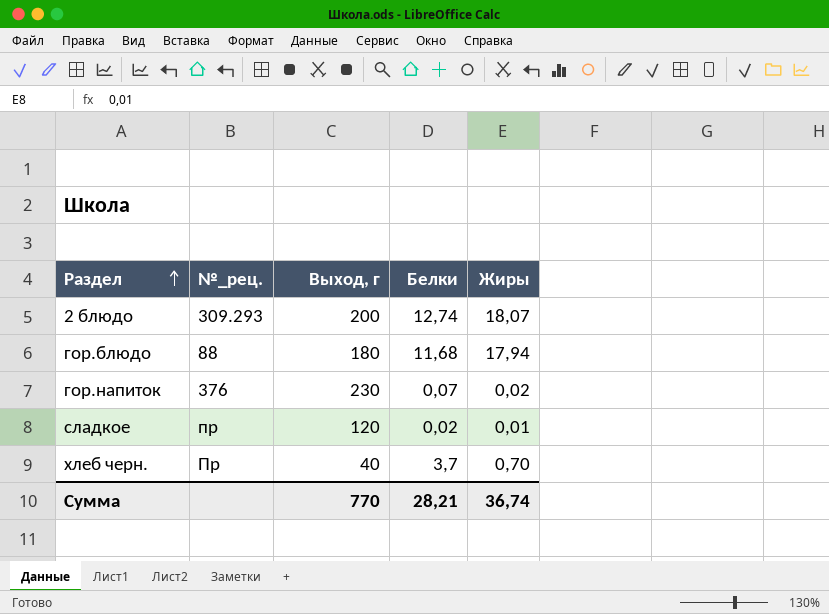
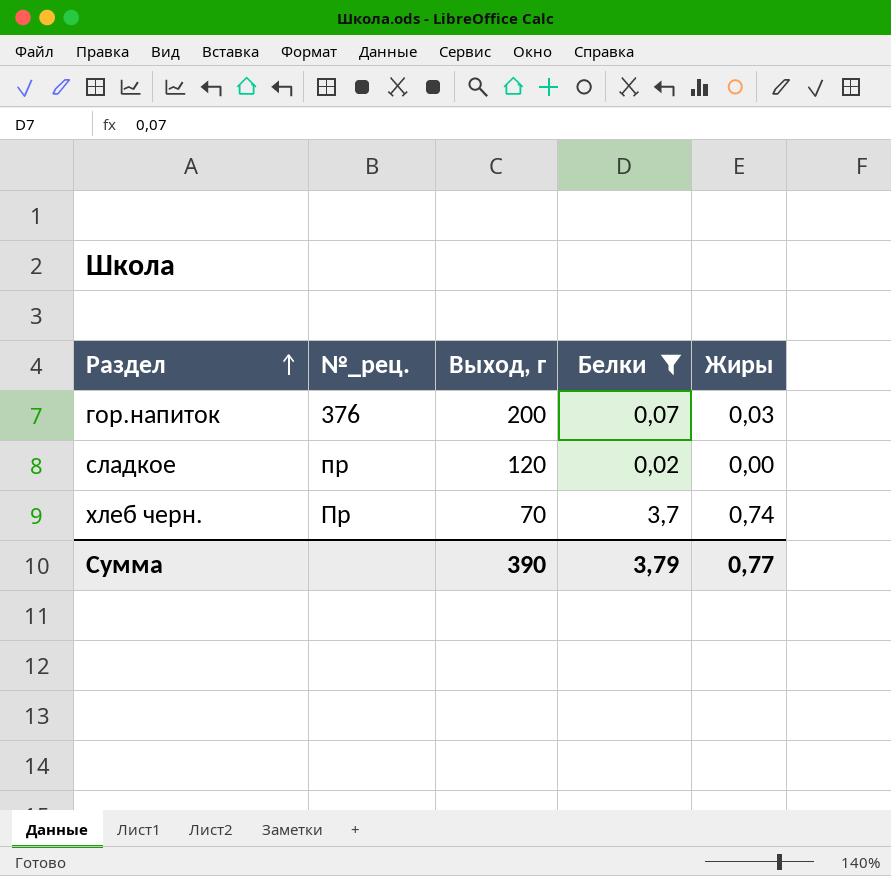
filter: none -> Белки <= 3,7
гор.напиток | Выход, г: 230 -> 200
гор.напиток | Жиры: 0,02 -> 0,03
сладкое | Жиры: 0,01 -> 0,00
хлеб черн. | Выход, г: 40 -> 70
хлеб черн. | Жиры: 0,70 -> 0,74
Сумма | Выход, г: 770 -> 390
Сумма | Белки: 28,21 -> 3,79
Сумма | Жиры: 36,74 -> 0,77

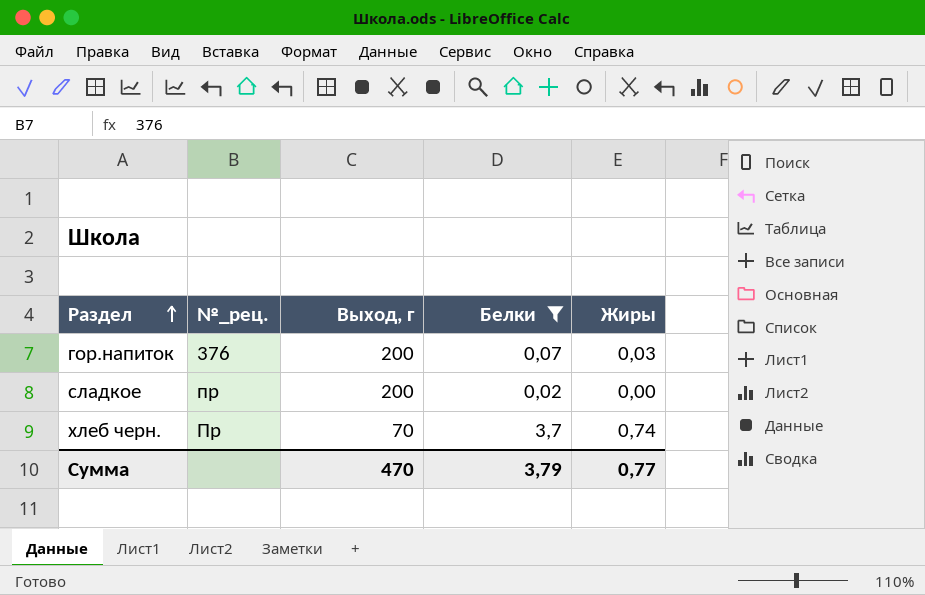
сладкое | Выход, г: 120 -> 200
Сумма | Выход, г: 390 -> 470

